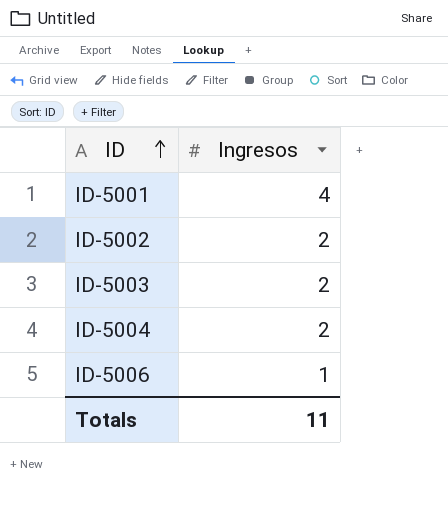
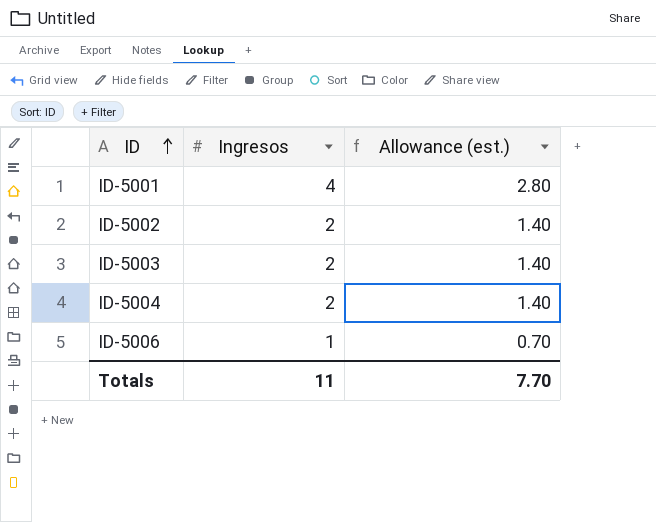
column Allowance (est.) | formula: none -> [Ingresos] * 0.7

